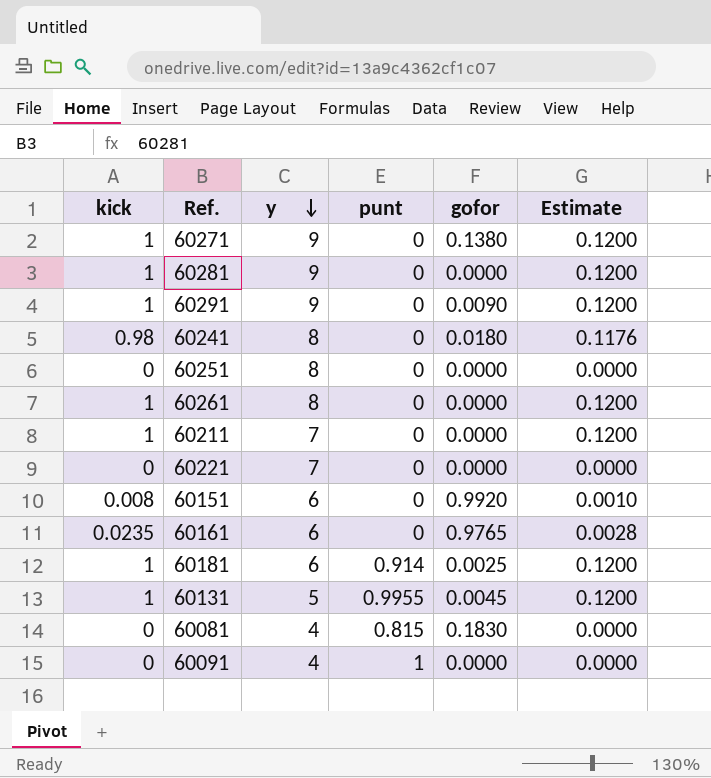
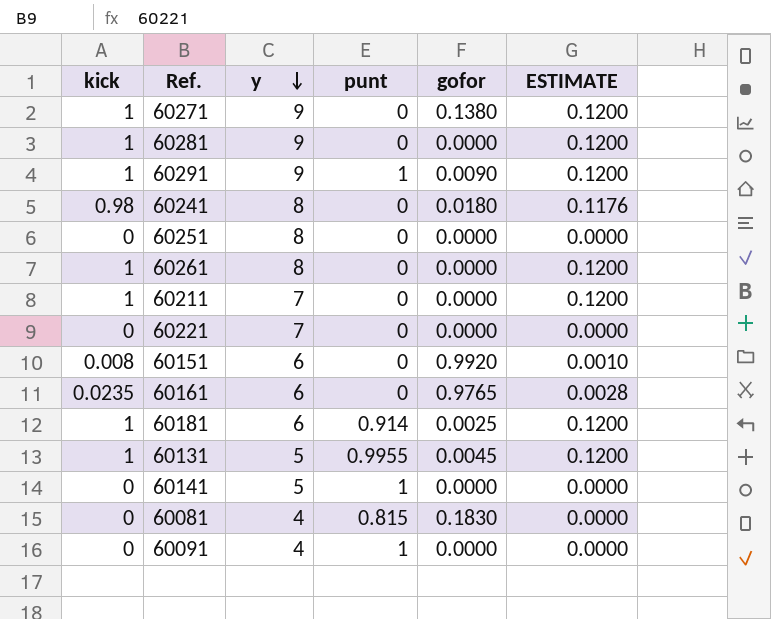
column name: Estimate -> ESTIMATE
60291 | punt: 0 -> 1
row 60141: none -> 0 | 5 | 1 | 0.0000 | 0.0000

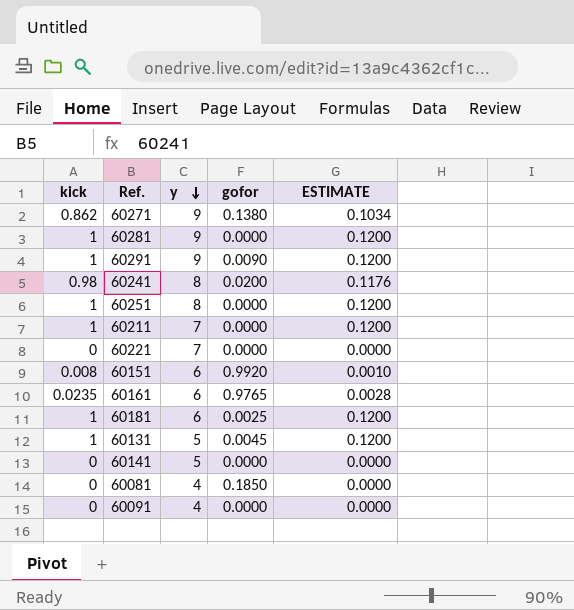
column punt | position: 4 -> none
row 60261: 1 | 8 | 0 | 0.0000 | 0.1200 -> none
60271 | kick: 1 -> 0.862
60271 | ESTIMATE: 0.1200 -> 0.1034
60241 | gofor: 0.0180 -> 0.0200
60251 | kick: 0 -> 1
60251 | ESTIMATE: 0.0000 -> 0.1200
60081 | gofor: 0.1830 -> 0.1850

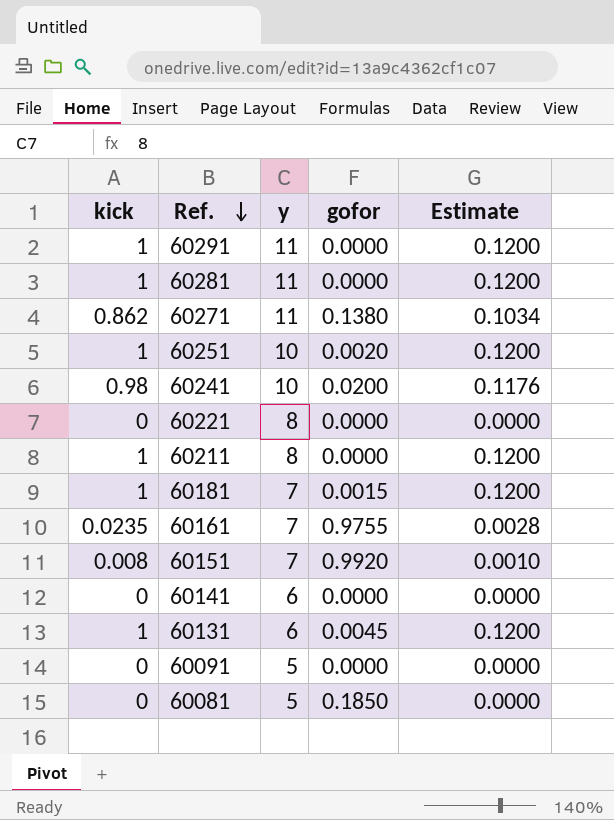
row order: y descending -> Ref. descending
column name: ESTIMATE -> Estimate
60291 | y: 9 -> 11
60291 | gofor: 0.0090 -> 0.0000
60281 | y: 9 -> 11
60271 | y: 9 -> 11
60251 | y: 8 -> 10
60251 | gofor: 0.0000 -> 0.0020
60241 | y: 8 -> 10
60221 | y: 7 -> 8
60211 | y: 7 -> 8
60181 | y: 6 -> 7
60181 | gofor: 0.0025 -> 0.0015
60161 | y: 6 -> 7
60161 | gofor: 0.9765 -> 0.9755
60151 | y: 6 -> 7
60141 | y: 5 -> 6
60131 | y: 5 -> 6
60091 | y: 4 -> 5
60081 | y: 4 -> 5

